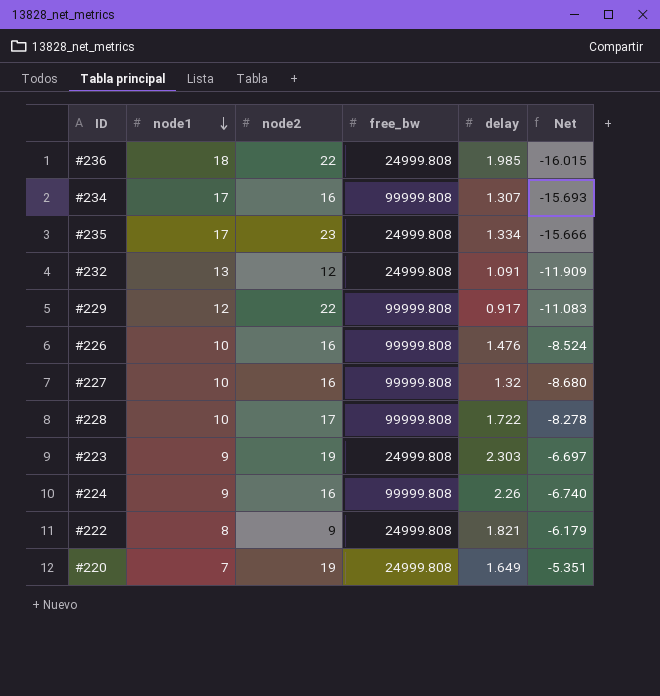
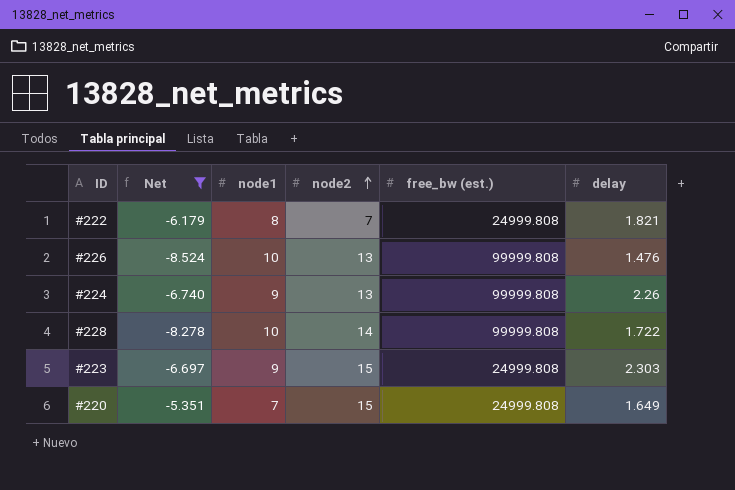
filter: none -> Net >= -8.524
row order: node1 descending -> node2 ascending
column Net | position: 6 -> 2
column name: free_bw -> free_bw (est.)
#222 | node2: 9 -> 7
#226 | node2: 16 -> 13
#224 | node2: 16 -> 13
#228 | node2: 17 -> 14
#223 | node2: 19 -> 15
#220 | node2: 19 -> 15

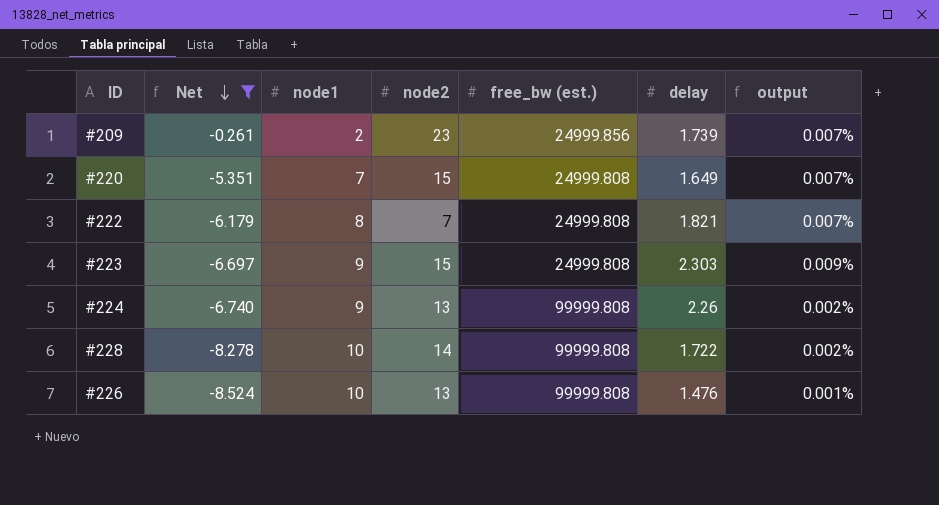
row order: node2 ascending -> Net descending
column output | formula: none -> [delay] / [free_bw (est.)]
row #209: none -> -0.261 | 2 | 23 | 24999.856 | 1.739 | 0.007%

